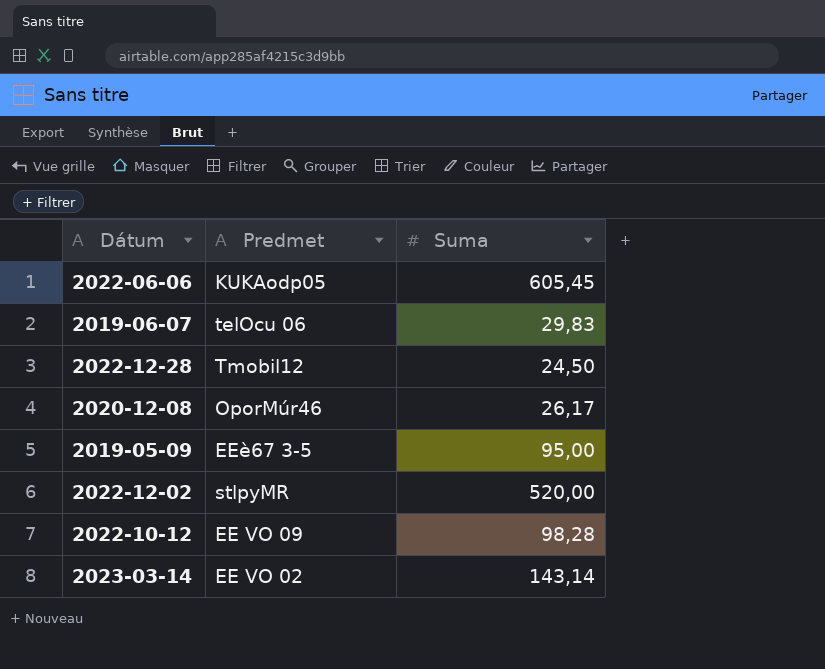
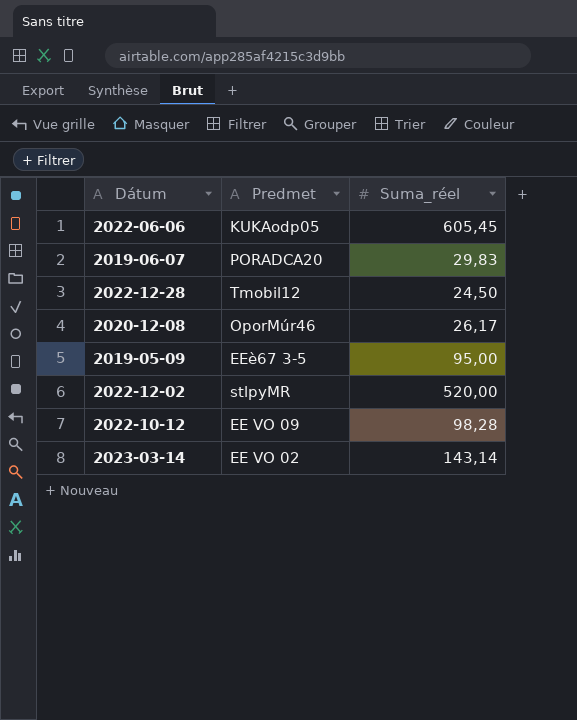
column name: Suma -> Suma_réel
2019-06-07 | Predmet: telOcu 06 -> PORADCA20

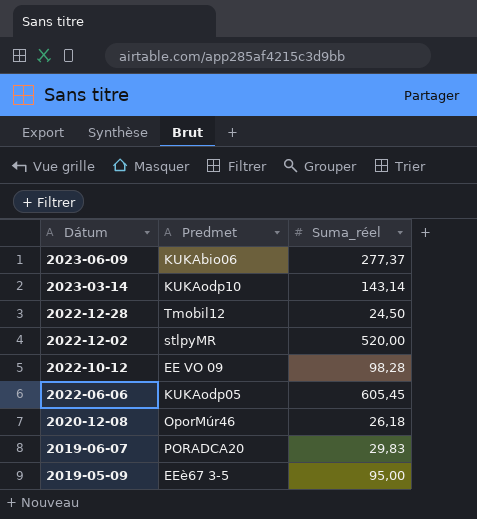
row order: none -> Dátum descending
row 2023-06-09: none -> KUKAbio06 | 277,37
2023-03-14 | Predmet: EE VO 02 -> KUKAodp10
2020-12-08 | Suma_réel: 26,17 -> 26,18

